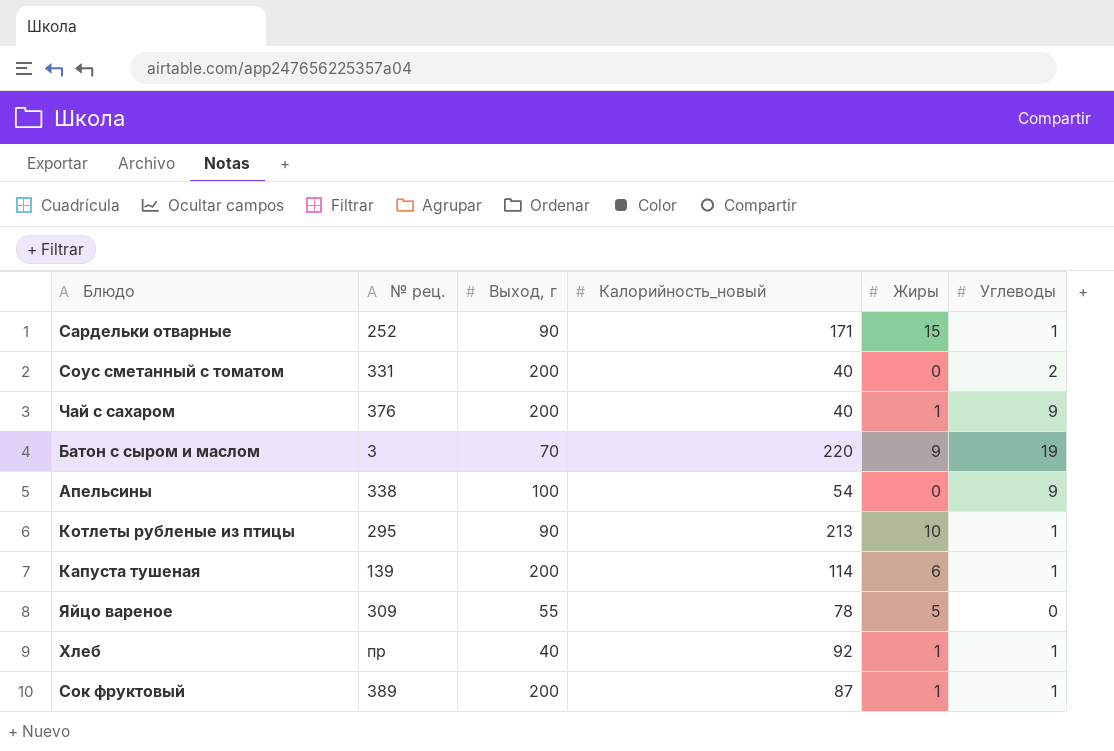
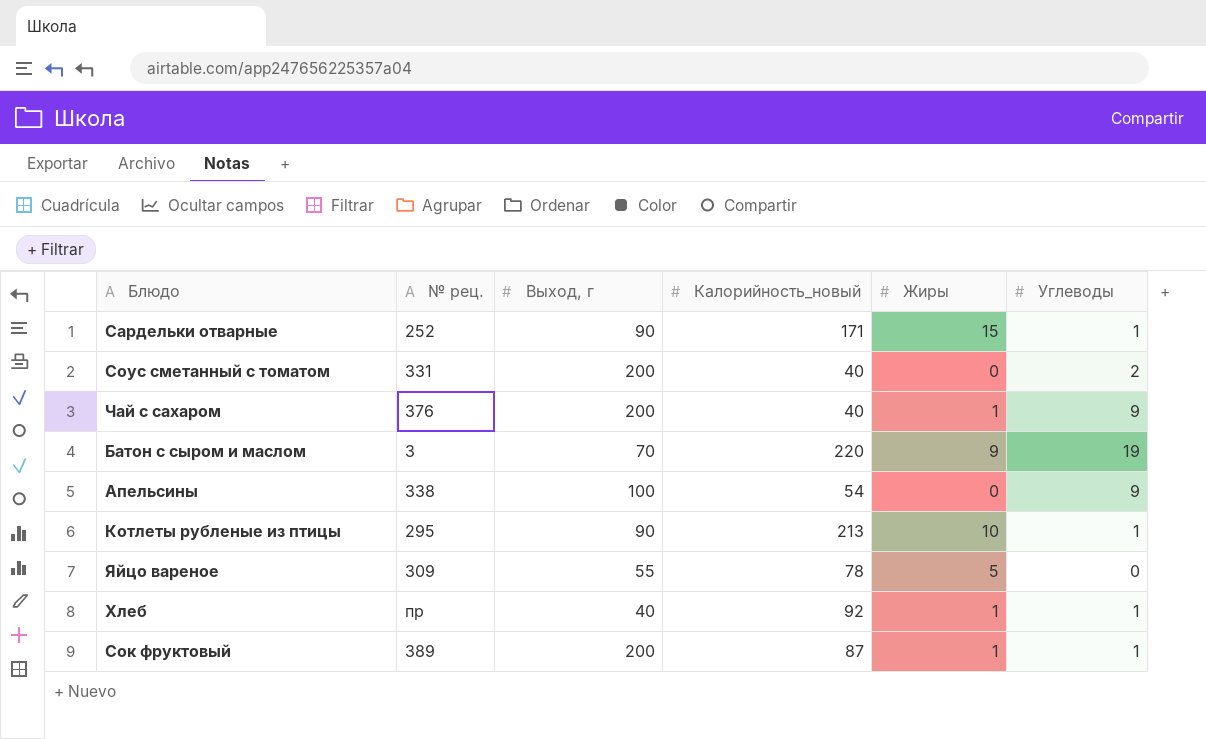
row Капуста тушеная: 139 | 200 | 114 | 6 | 1 -> none

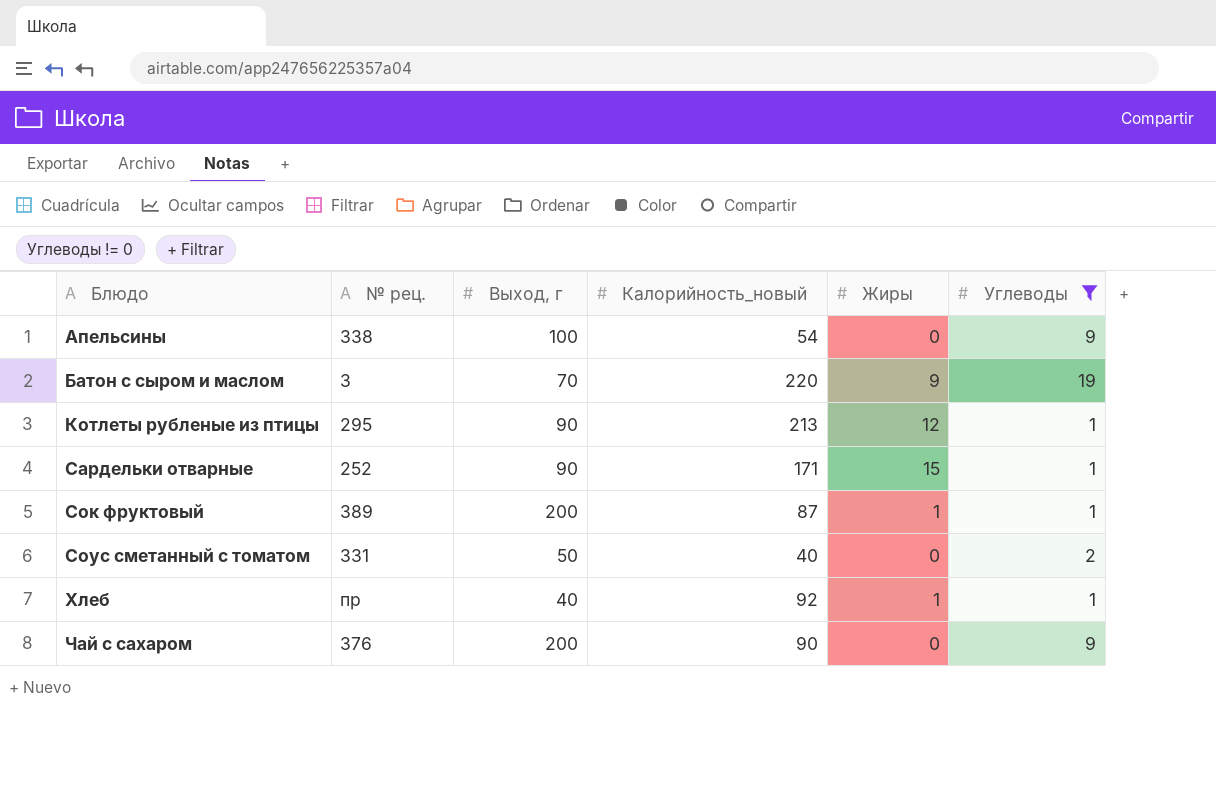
filter: none -> Углеводы != 0
row order: none -> Блюдо ascending
Котлеты рубленые из птицы | Жиры: 10 -> 12
Соус сметанный с томатом | Выход, г: 200 -> 50
Чай с сахаром | Калорийность_новый: 40 -> 90
Чай с сахаром | Жиры: 1 -> 0

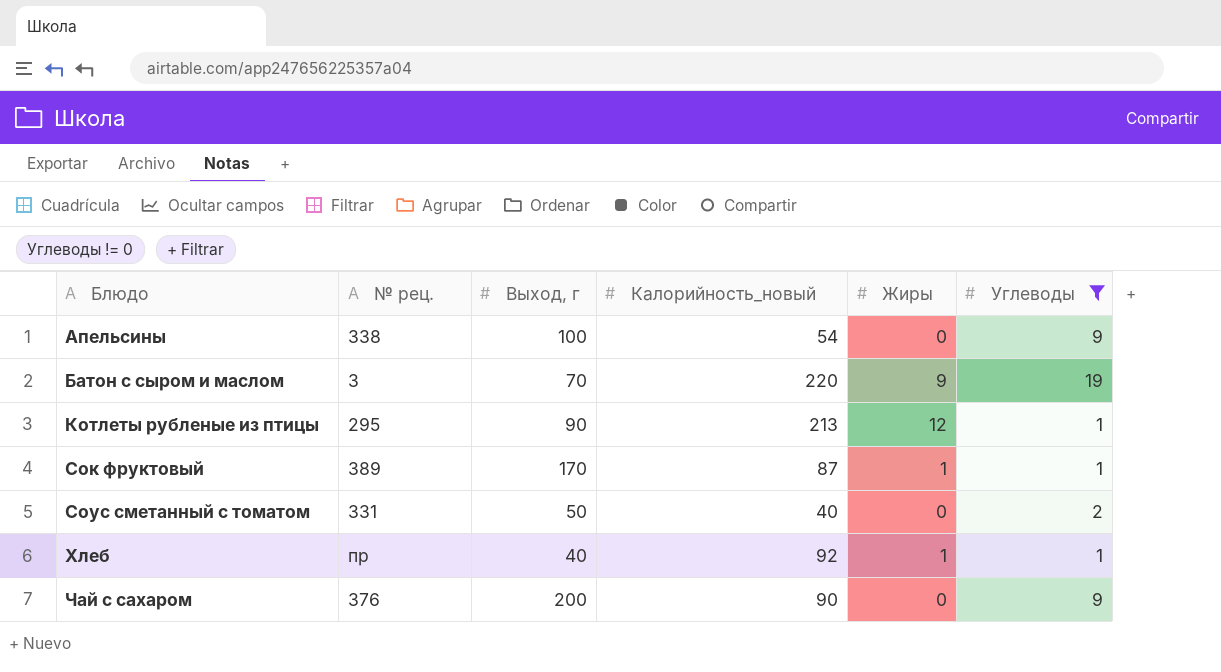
row Сардельки отварные: 252 | 90 | 171 | 15 | 1 -> none
Сок фруктовый | Выход, г: 200 -> 170

